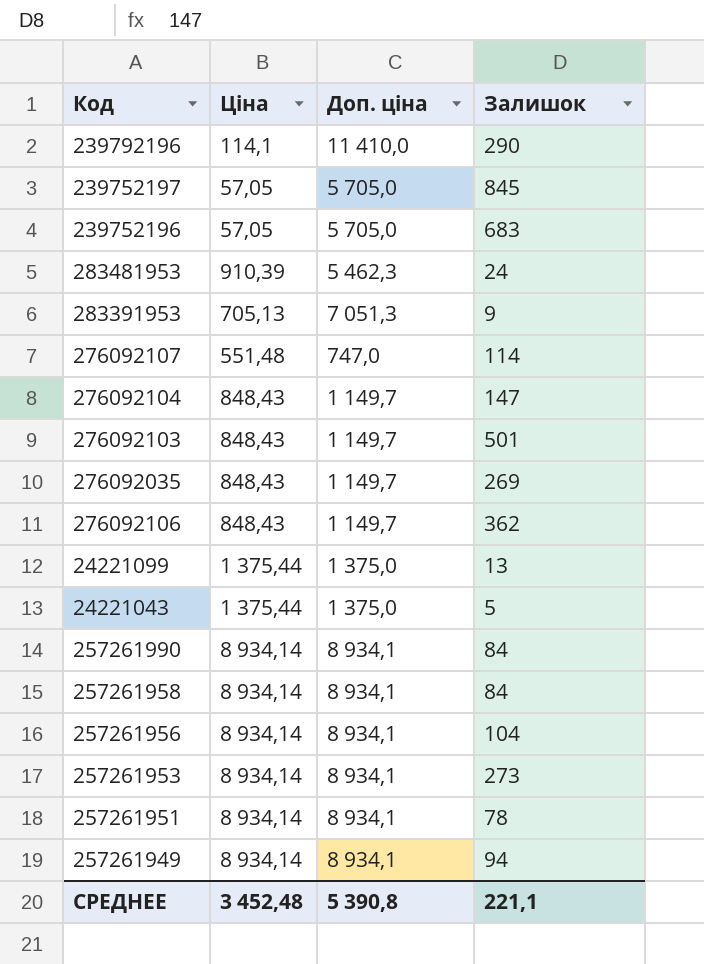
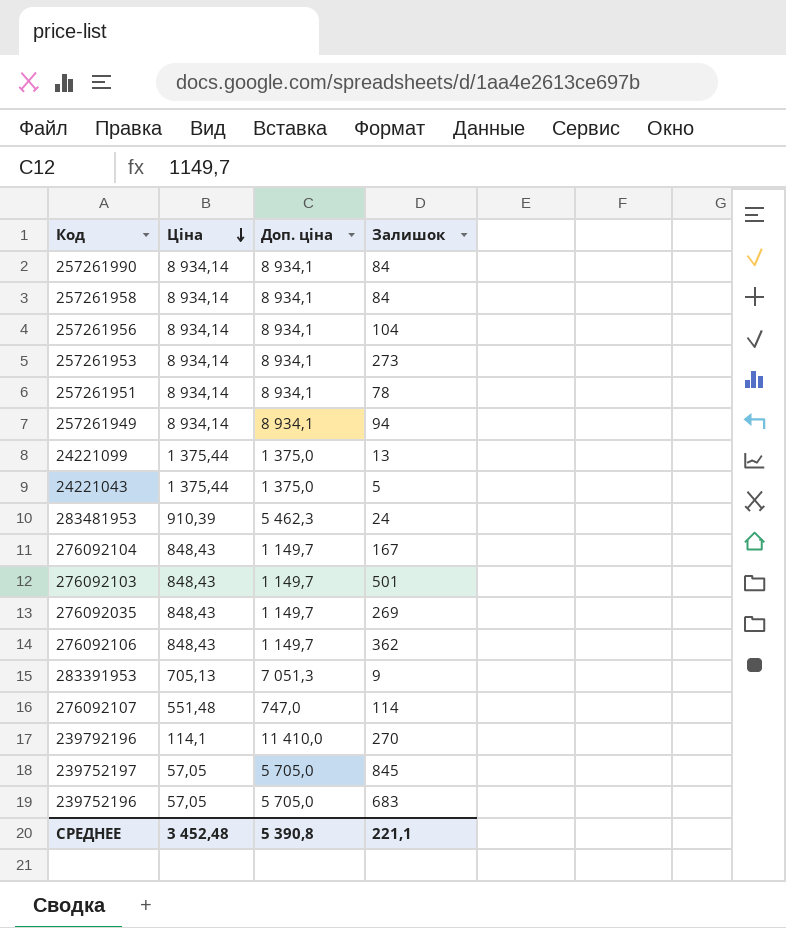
row order: none -> Ціна descending
276092104 | Залишок: 147 -> 167
239792196 | Залишок: 290 -> 270

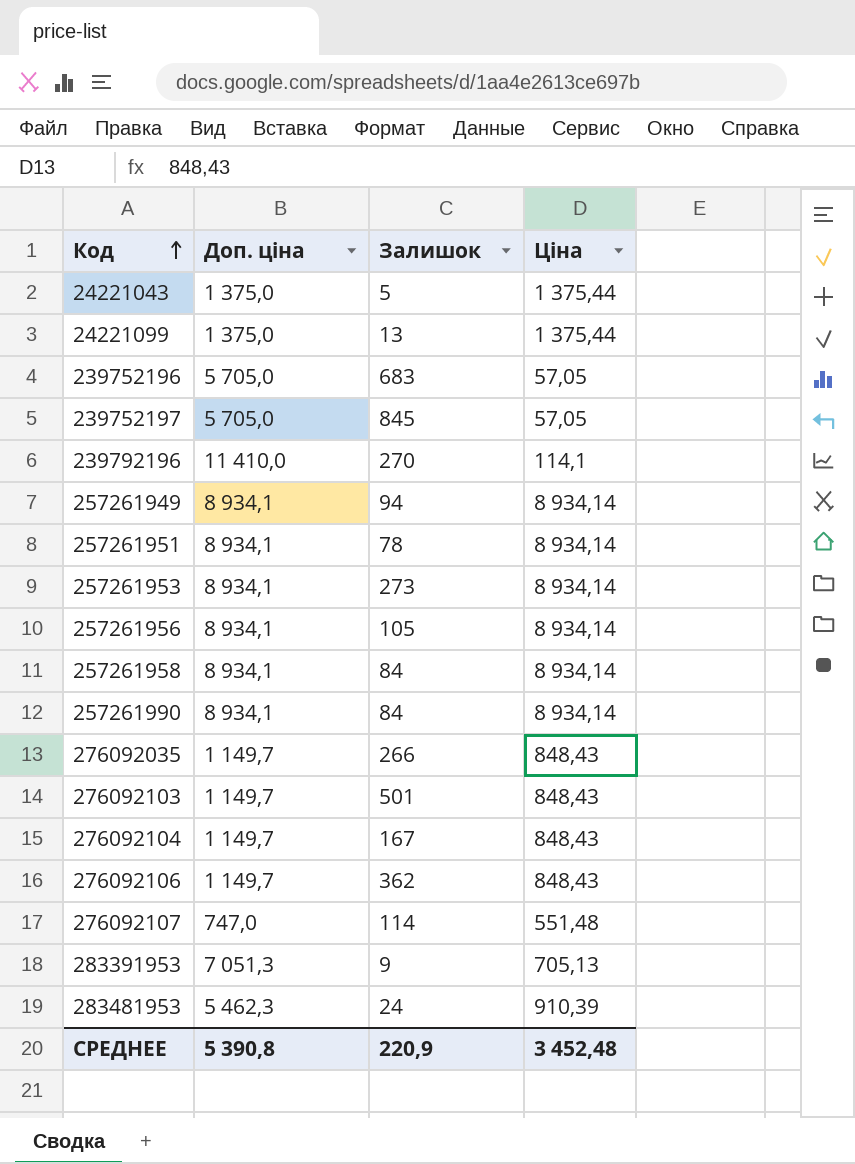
row order: Ціна descending -> Код ascending
column Ціна | position: 2 -> 4
257261956 | Залишок: 104 -> 105
276092035 | Залишок: 269 -> 266
СРЕДНЕЕ | Залишок: 221,1 -> 220,9

